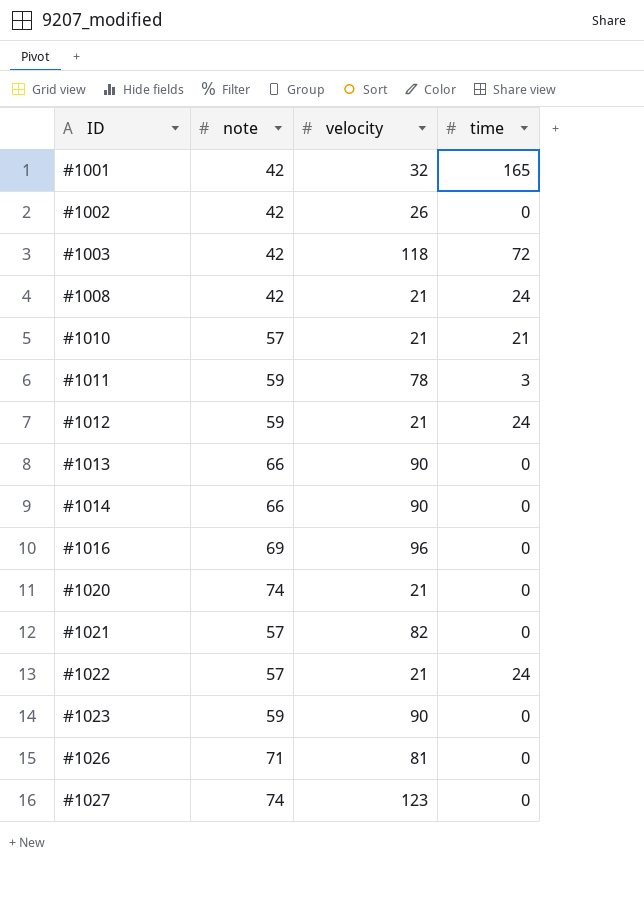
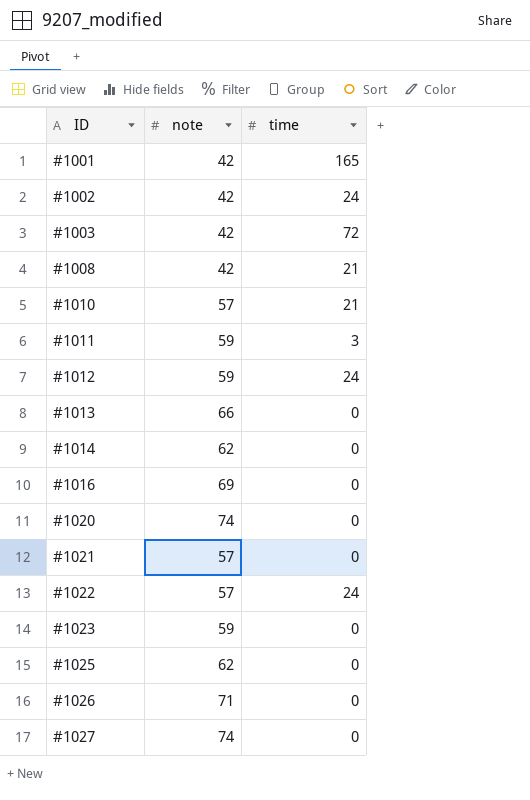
column velocity | position: 3 -> none
#1002 | time: 0 -> 24
#1008 | time: 24 -> 21
#1014 | note: 66 -> 62
row #1025: none -> 62 | 0

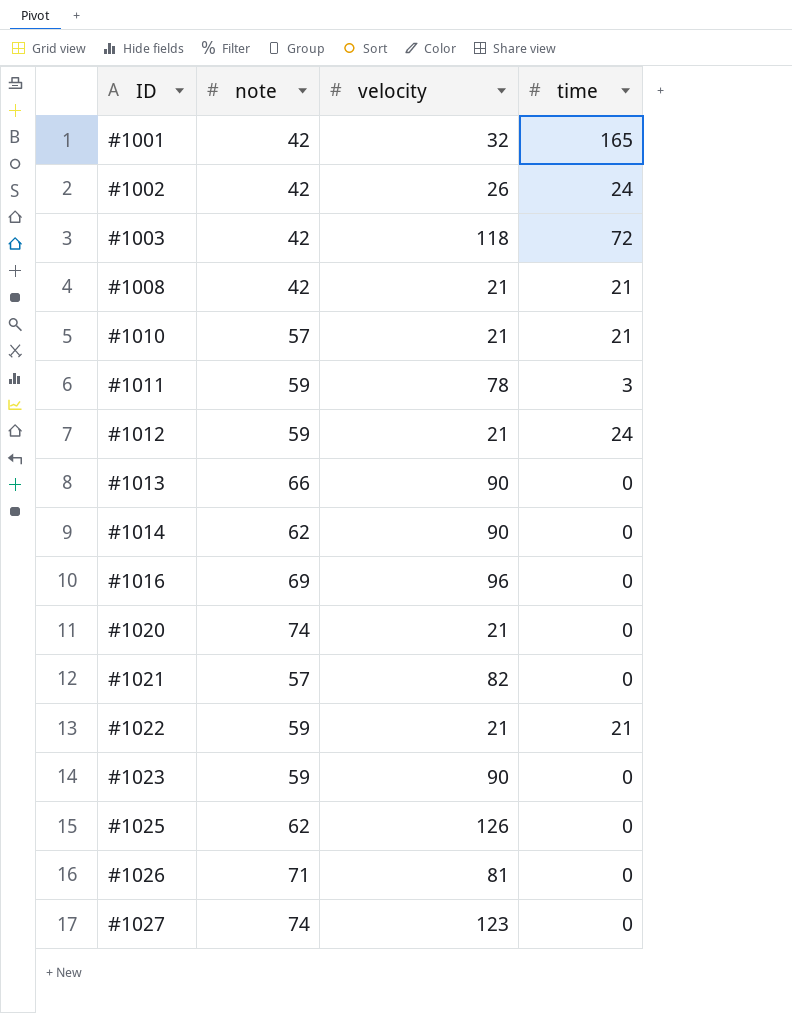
column velocity | position: none -> 3
#1022 | note: 57 -> 59
#1022 | time: 24 -> 21

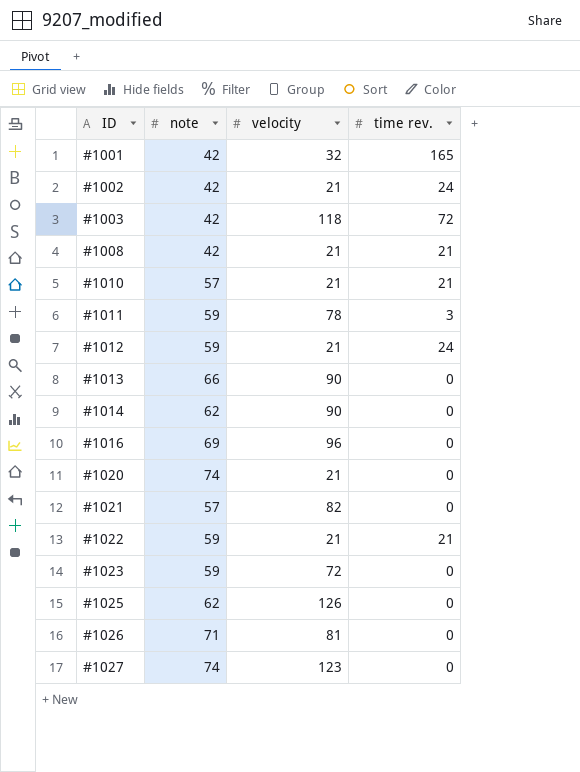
column name: time -> time rev.
#1002 | velocity: 26 -> 21
#1023 | velocity: 90 -> 72

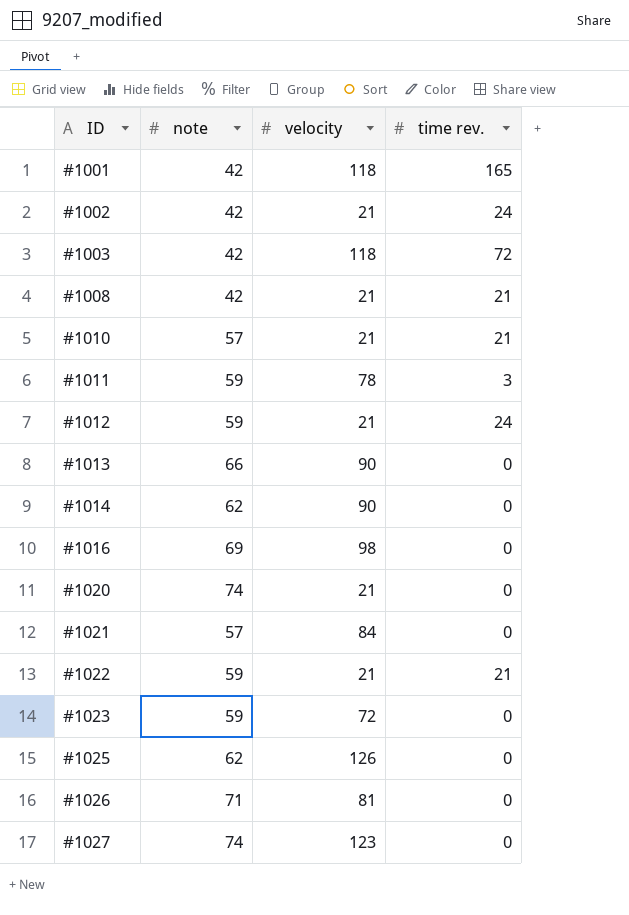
#1001 | velocity: 32 -> 118
#1016 | velocity: 96 -> 98
#1021 | velocity: 82 -> 84

